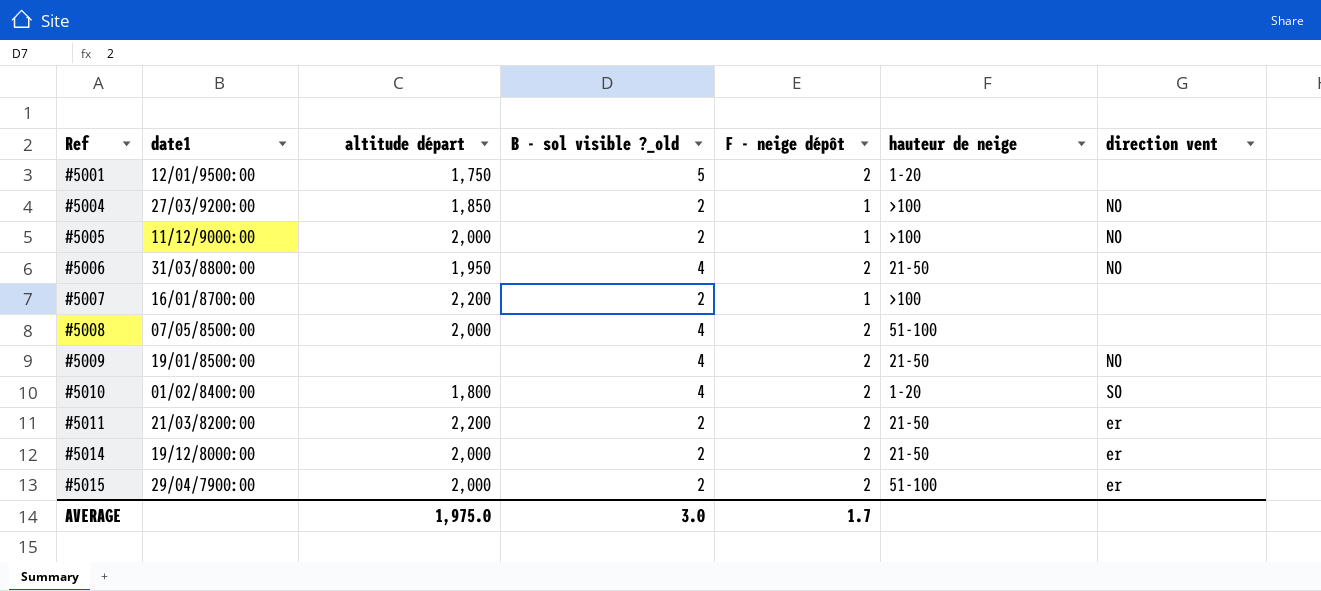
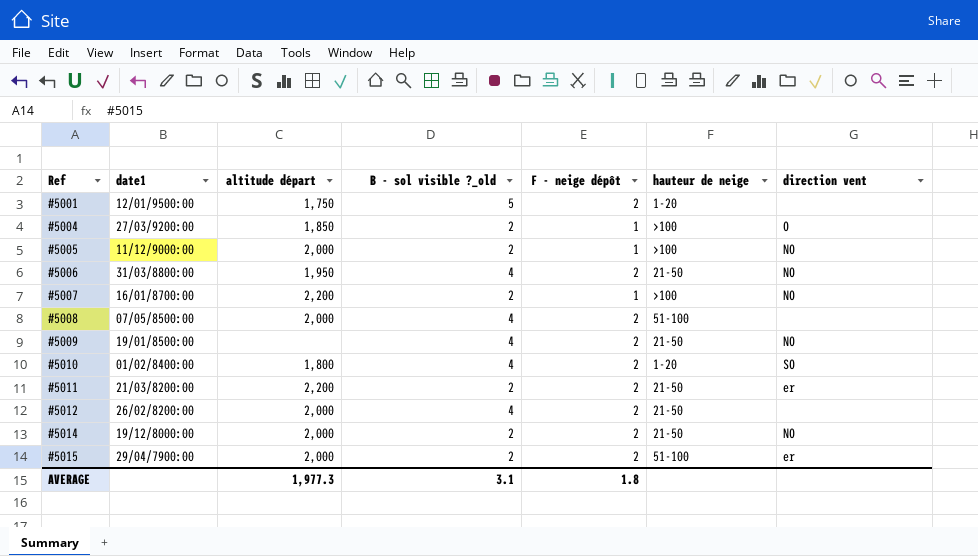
#5004 | direction vent: NO -> O
#5007 | direction vent: none -> NO
row #5012: none -> 26/02/8200:00 | 2,000 | 4 | 2 | 21-50 | none
#5014 | direction vent: er -> NO
AVERAGE | altitude départ: 1,975.0 -> 1,977.3
AVERAGE | B - sol visible ?_old: 3.0 -> 3.1
AVERAGE | F - neige dépôt: 1.7 -> 1.8

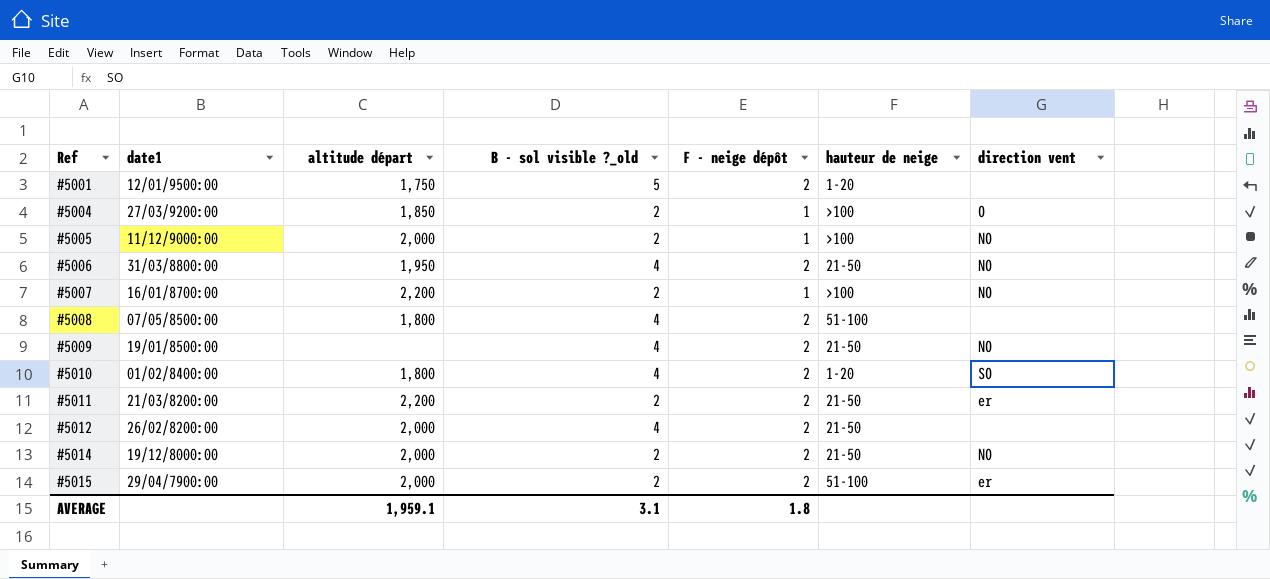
#5008 | altitude départ: 2,000 -> 1,800
AVERAGE | altitude départ: 1,977.3 -> 1,959.1

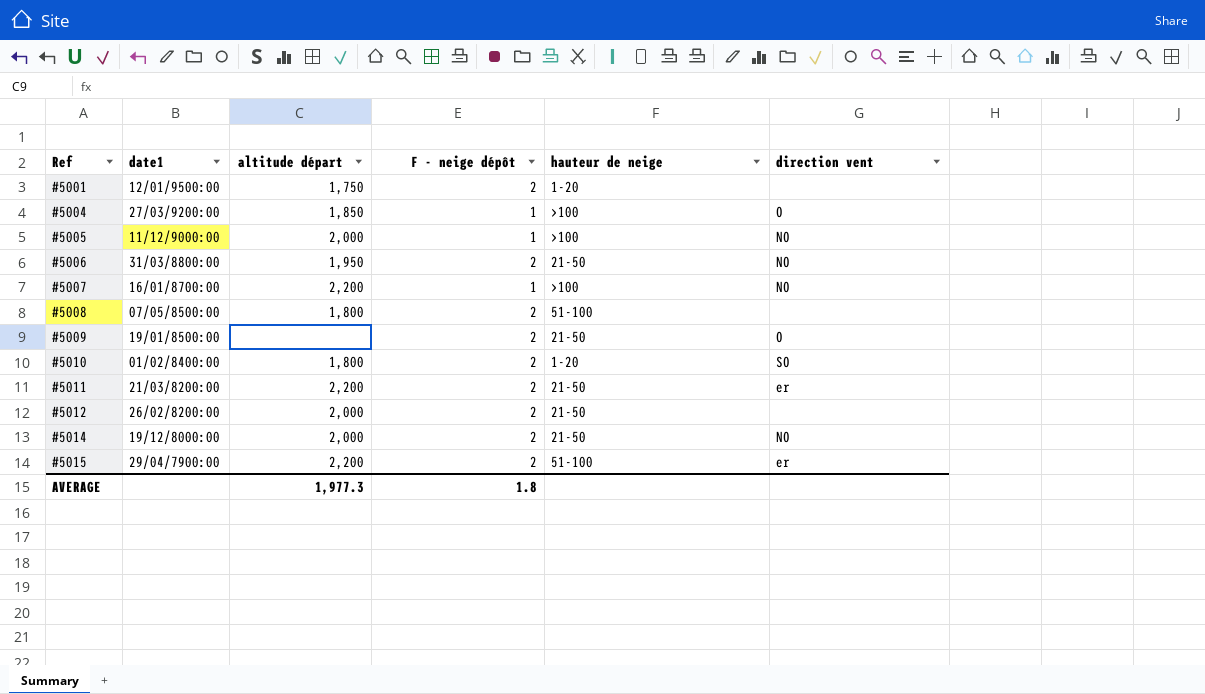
column B - sol visible ?_old | position: 4 -> none
#5009 | direction vent: NO -> O
#5015 | altitude départ: 2,000 -> 2,200
AVERAGE | altitude départ: 1,959.1 -> 1,977.3

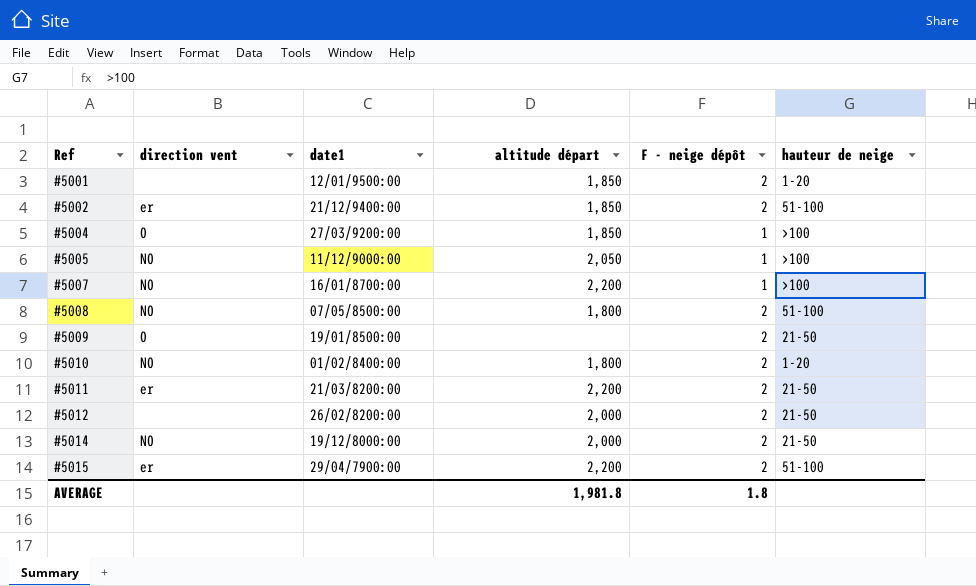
column direction vent | position: 6 -> 2
row #5006: 31/03/8800:00 | 1,950 | 2 | 21-50 | NO -> none
#5001 | altitude départ: 1,750 -> 1,850
row #5002: none -> er | 21/12/9400:00 | 1,850 | 2 | 51-100
#5005 | altitude départ: 2,000 -> 2,050
#5008 | direction vent: none -> NO
#5010 | direction vent: SO -> NO
AVERAGE | altitude départ: 1,977.3 -> 1,981.8

